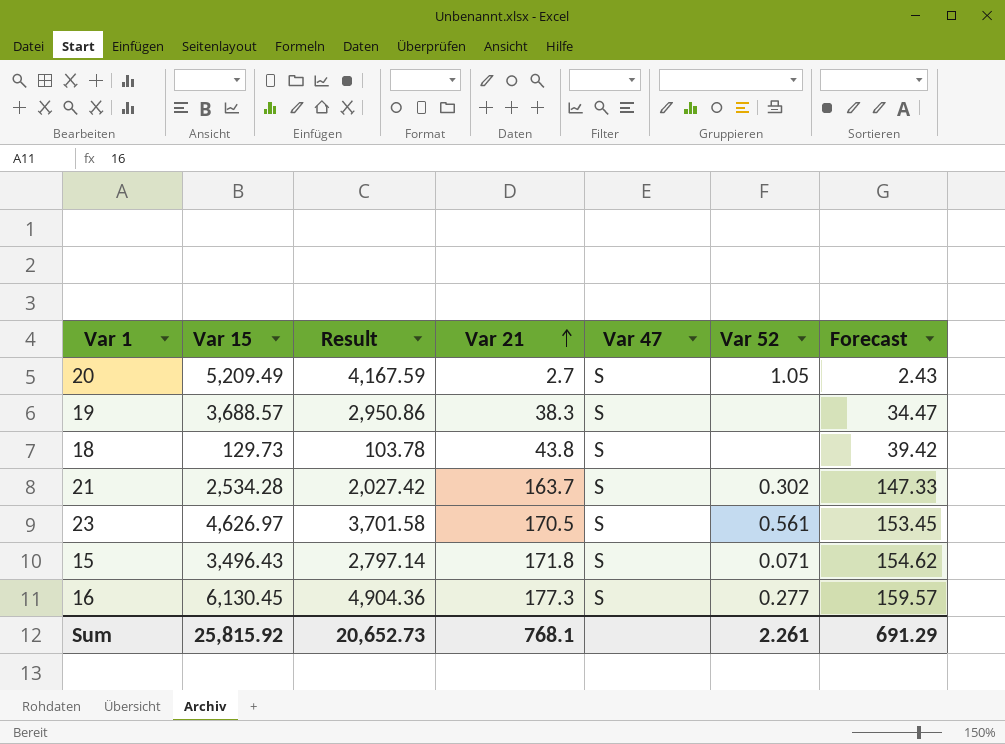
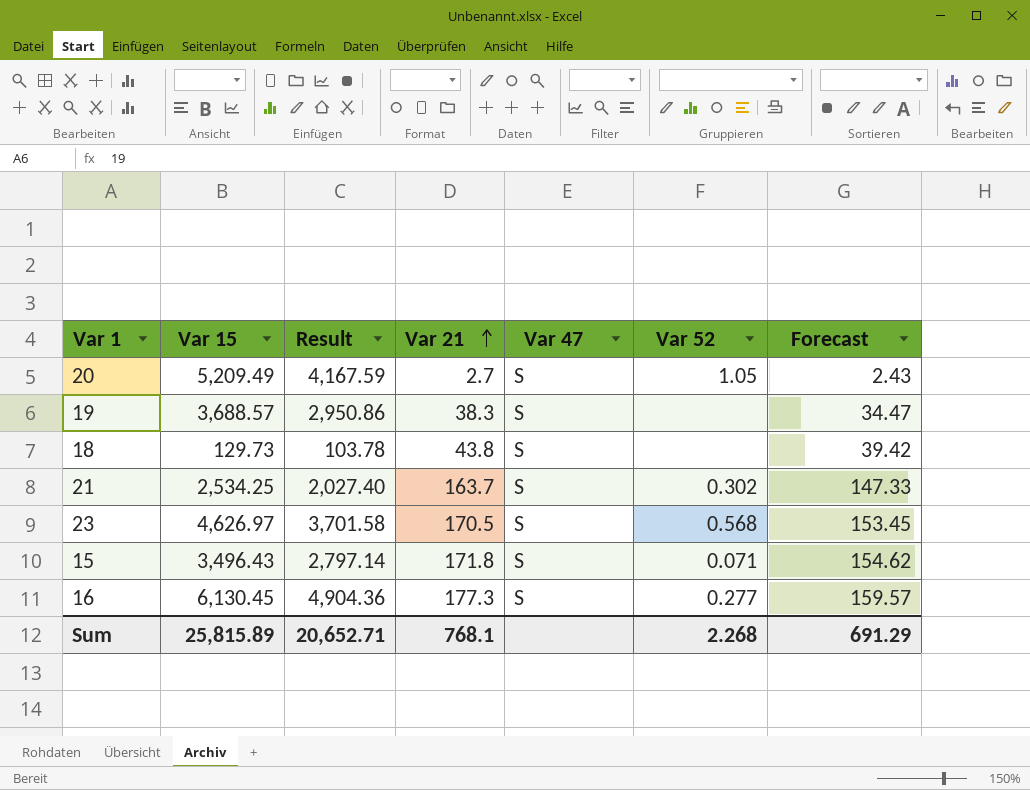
21 | Var 15: 2,534.28 -> 2,534.25
21 | Result: 2,027.42 -> 2,027.40
23 | Var 52: 0.561 -> 0.568
Sum | Var 15: 25,815.92 -> 25,815.89
Sum | Result: 20,652.73 -> 20,652.71
Sum | Var 52: 2.261 -> 2.268

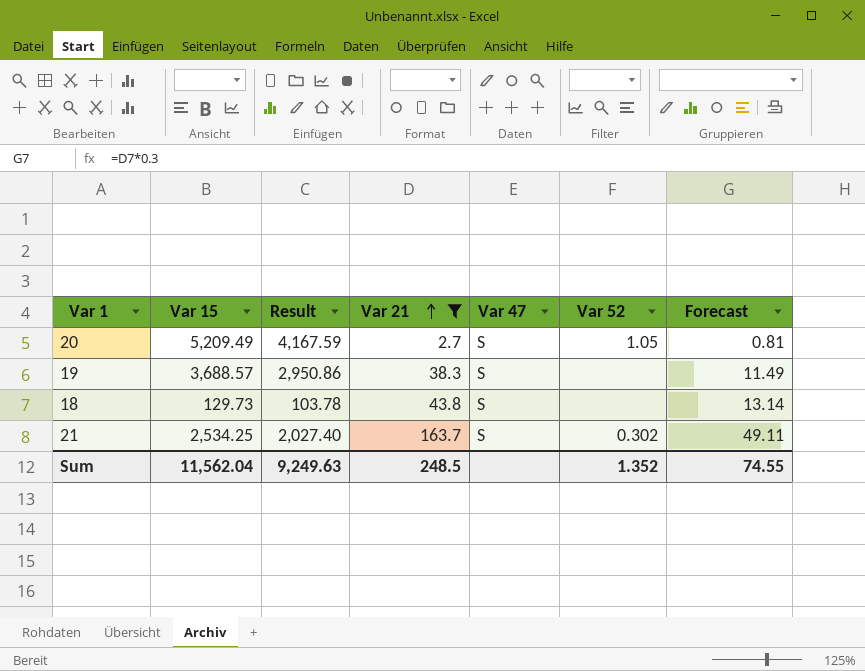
filter: none -> Var 21 <= 163.7
column Forecast | formula: [Var 21] * 0.9 -> [Var 21] * 0.3
Sum | Var 15: 25,815.89 -> 11,562.04
Sum | Result: 20,652.71 -> 9,249.63
Sum | Var 21: 768.1 -> 248.5
Sum | Var 52: 2.268 -> 1.352
Sum | Forecast: 691.29 -> 74.55

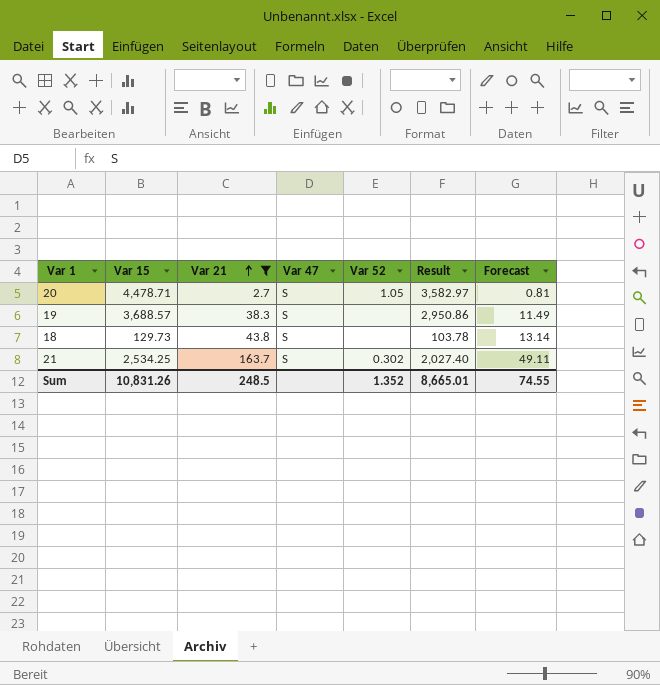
column Result | position: 3 -> 6
20 | Var 15: 5,209.49 -> 4,478.71
20 | Result: 4,167.59 -> 3,582.97
Sum | Var 15: 11,562.04 -> 10,831.26
Sum | Result: 9,249.63 -> 8,665.01

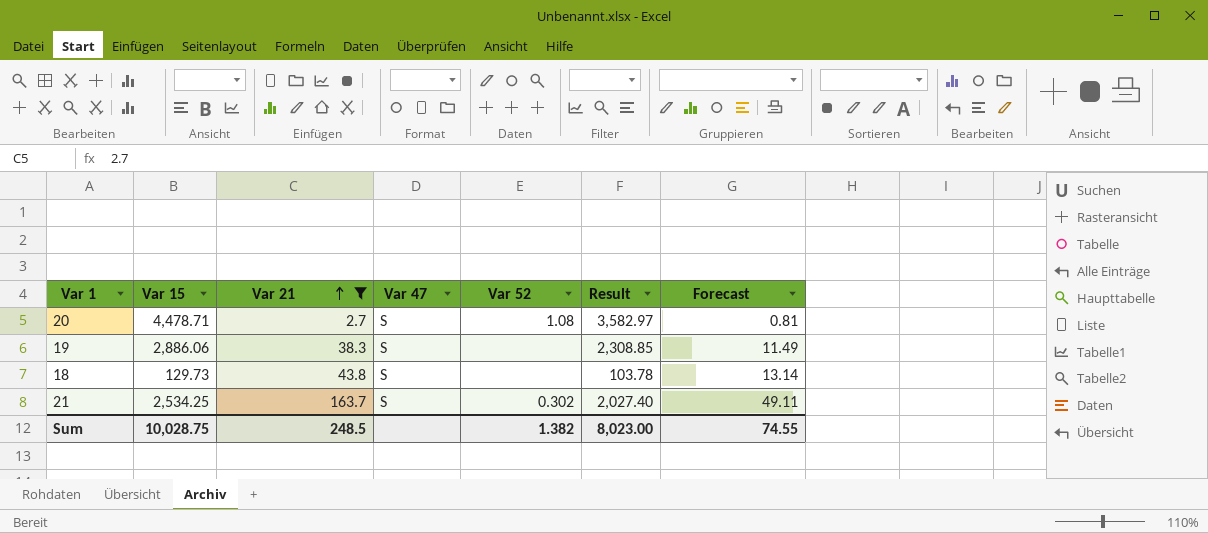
20 | Var 52: 1.05 -> 1.08
19 | Var 15: 3,688.57 -> 2,886.06
19 | Result: 2,950.86 -> 2,308.85
Sum | Var 15: 10,831.26 -> 10,028.75
Sum | Var 52: 1.352 -> 1.382
Sum | Result: 8,665.01 -> 8,023.00

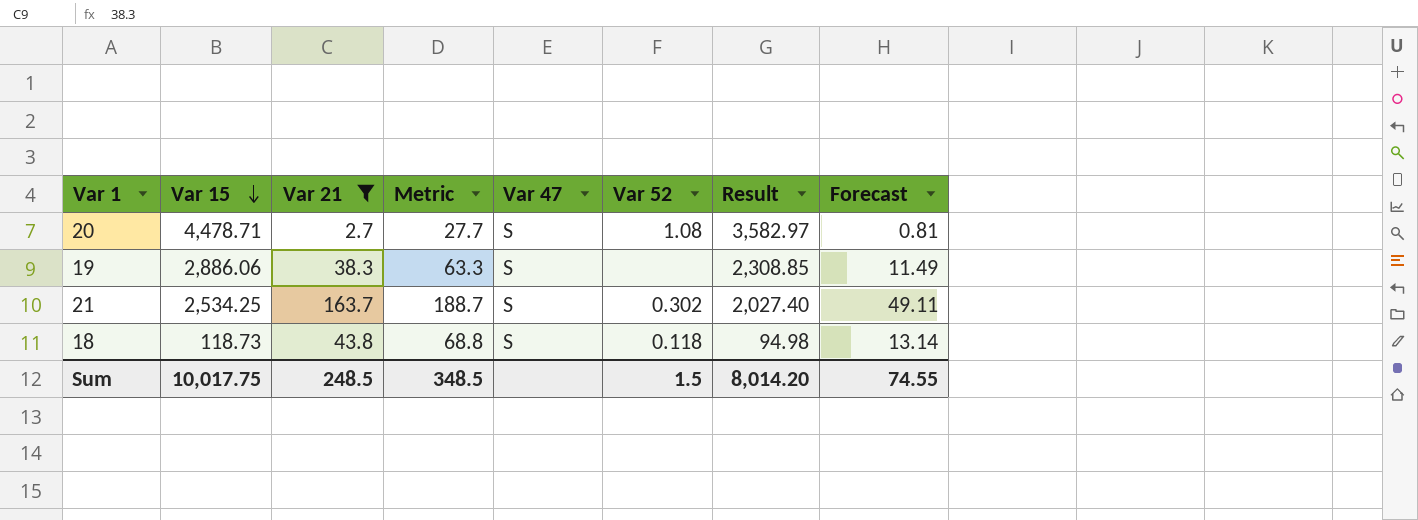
row order: Var 21 ascending -> Var 15 descending
column Metric | formula: none -> [Var 21] + 25
18 | Var 15: 129.73 -> 118.73
18 | Var 52: none -> 0.118
18 | Result: 103.78 -> 94.98
Sum | Var 15: 10,028.75 -> 10,017.75
Sum | Var 52: 1.382 -> 1.5
Sum | Result: 8,023.00 -> 8,014.20

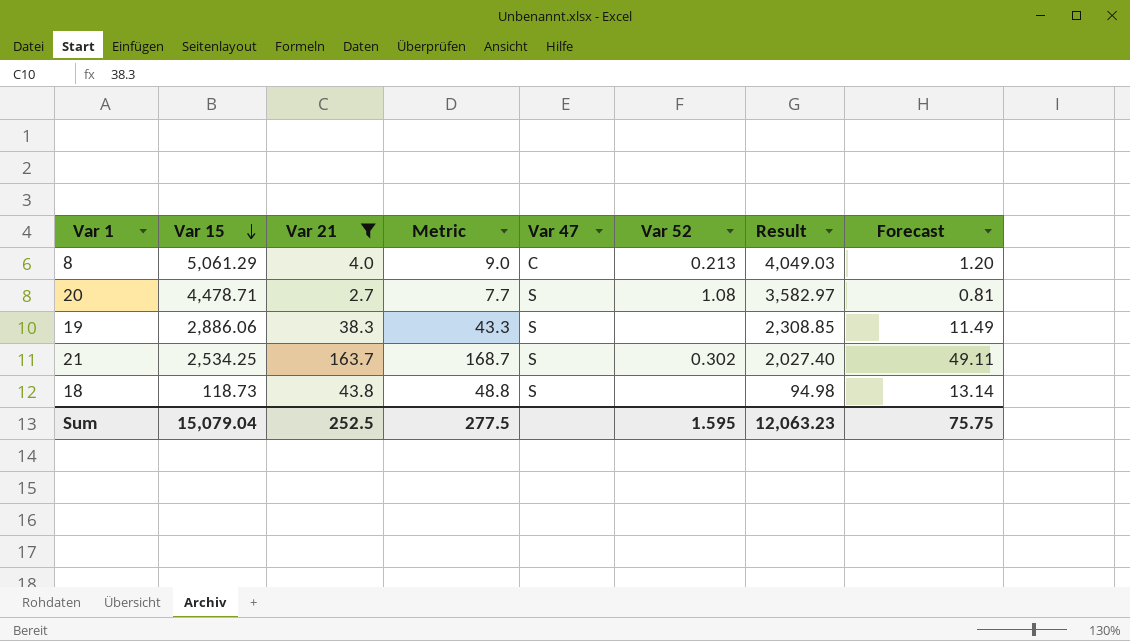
column Metric | formula: [Var 21] + 25 -> [Var 21] + 5
row 8: none -> 5,061.29 | 4.0 | 9.0 | C | 0.213 | 4,049.03 | 1.20
18 | Var 52: 0.118 -> none
Sum | Var 15: 10,017.75 -> 15,079.04
Sum | Var 21: 248.5 -> 252.5
Sum | Metric: 348.5 -> 277.5
Sum | Var 52: 1.5 -> 1.595
Sum | Result: 8,014.20 -> 12,063.23
Sum | Forecast: 74.55 -> 75.75

